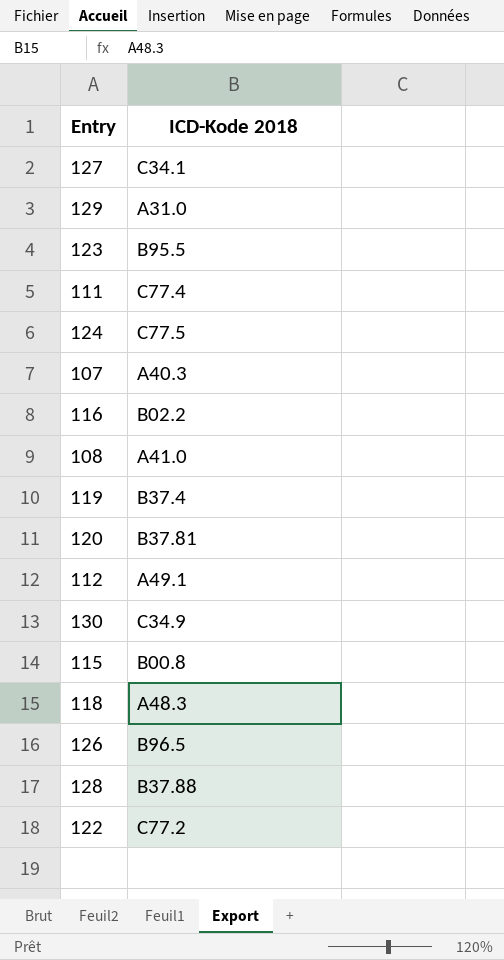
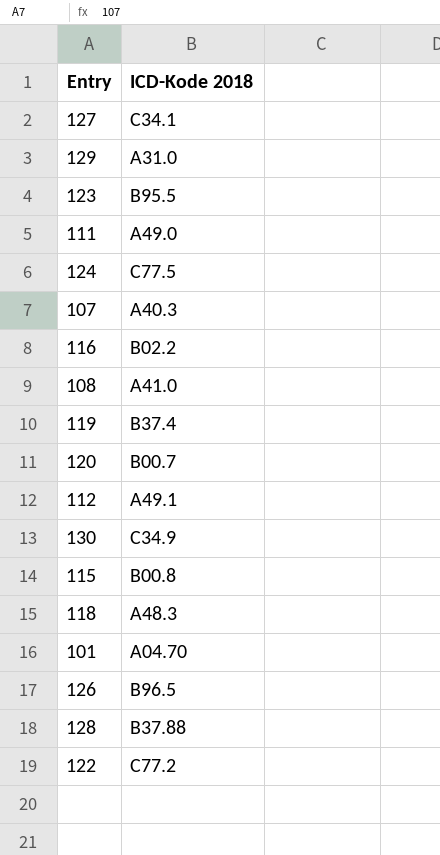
111 | ICD-Kode 2018: C77.4 -> A49.0
120 | ICD-Kode 2018: B37.81 -> B00.7
row 101: none -> A04.70

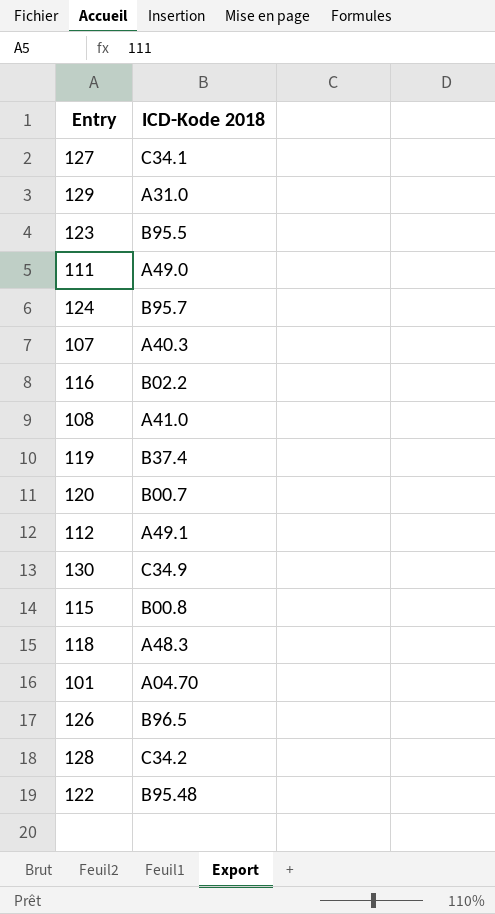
124 | ICD-Kode 2018: C77.5 -> B95.7
128 | ICD-Kode 2018: B37.88 -> C34.2
122 | ICD-Kode 2018: C77.2 -> B95.48

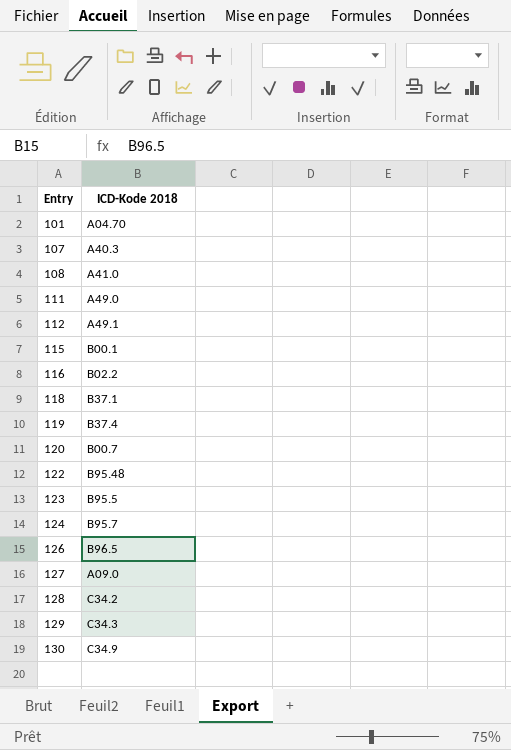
row order: none -> Entry ascending
115 | ICD-Kode 2018: B00.8 -> B00.1
118 | ICD-Kode 2018: A48.3 -> B37.1
127 | ICD-Kode 2018: C34.1 -> A09.0
129 | ICD-Kode 2018: A31.0 -> C34.3

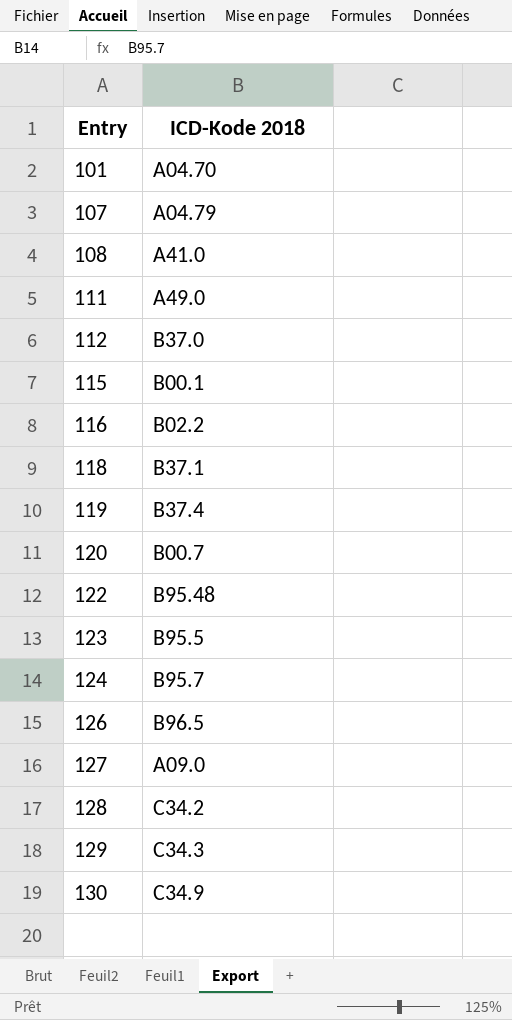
107 | ICD-Kode 2018: A40.3 -> A04.79
112 | ICD-Kode 2018: A49.1 -> B37.0

